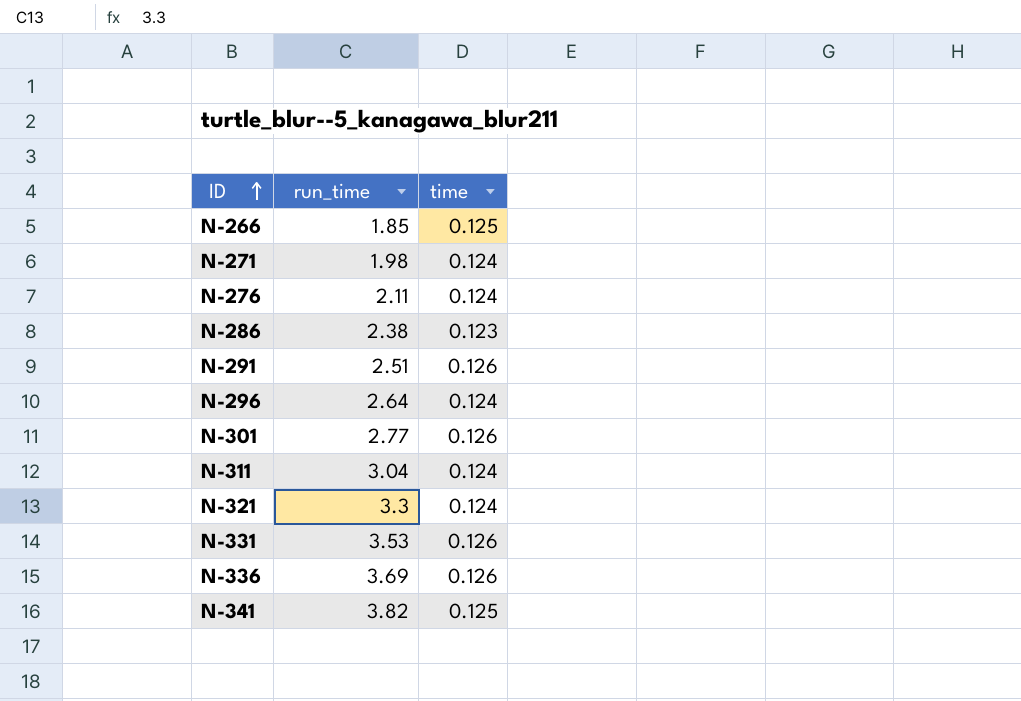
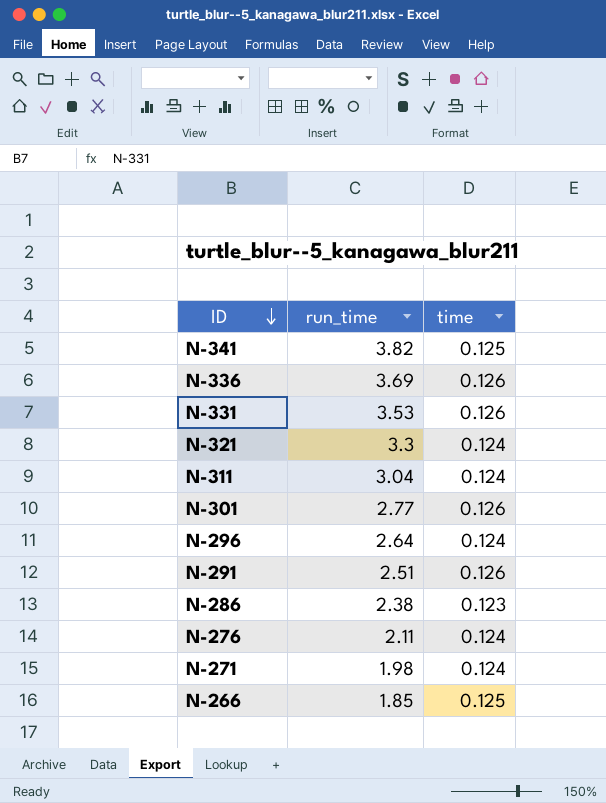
row order: ID ascending -> ID descending

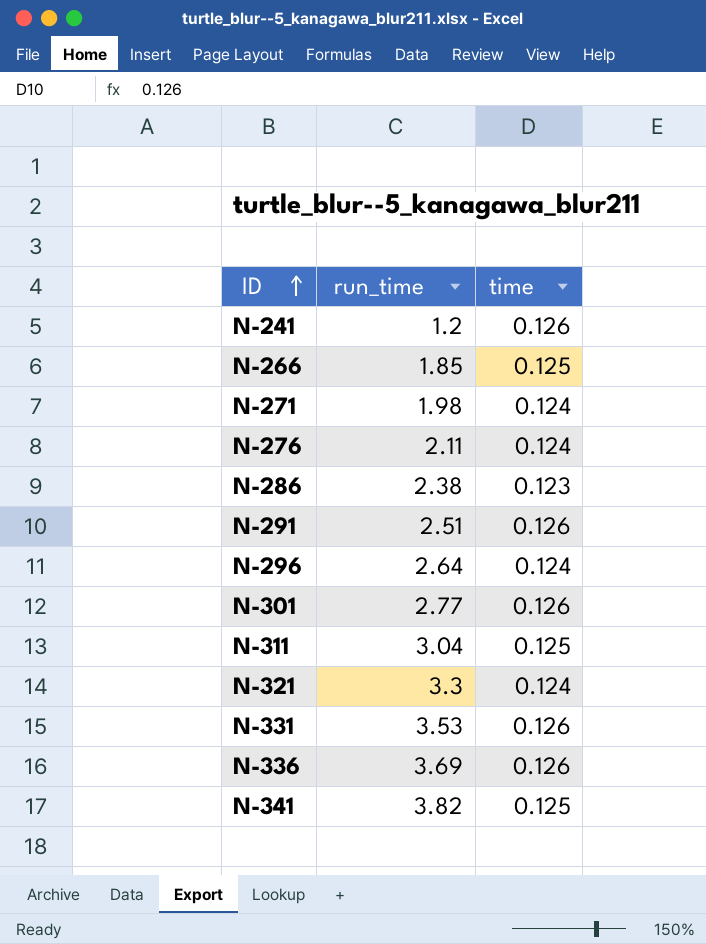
row order: ID descending -> ID ascending
row N-241: none -> 1.2 | 0.126
N-311 | time: 0.124 -> 0.125

